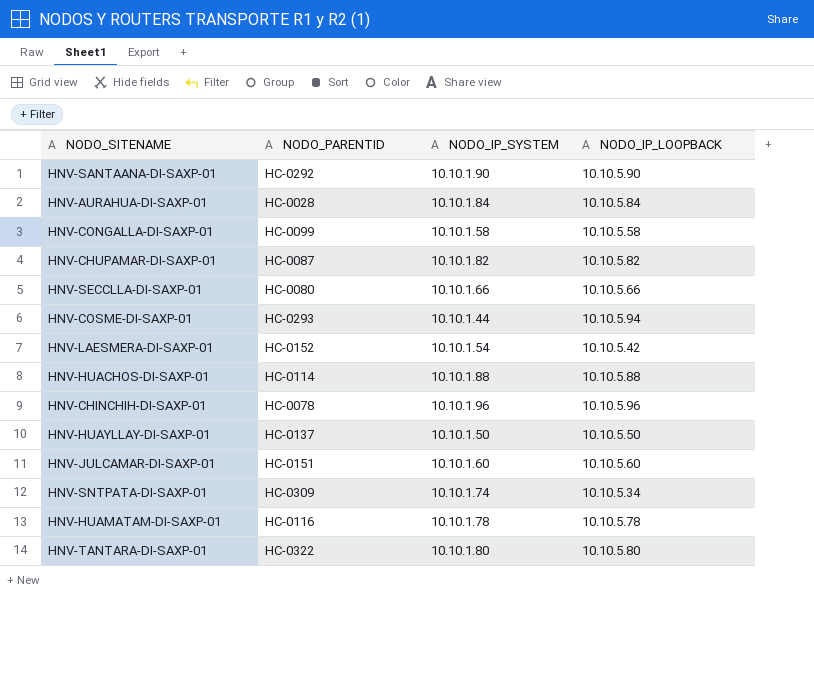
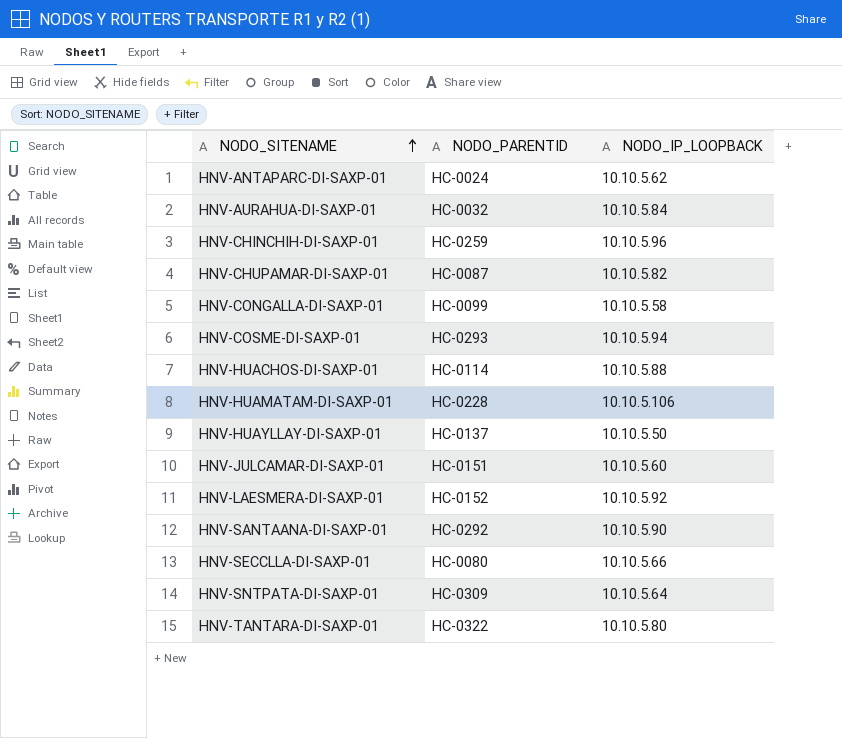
row order: none -> NODO_SITENAME ascending
column NODO_IP_SYSTEM | position: 3 -> none
row HNV-ANTAPARC-DI-SAXP-01: none -> HC-0024 | 10.10.5.62
HNV-AURAHUA-DI-SAXP-01 | NODO_PARENTID: HC-0028 -> HC-0032
HNV-CHINCHIH-DI-SAXP-01 | NODO_PARENTID: HC-0078 -> HC-0259
HNV-HUAMATAM-DI-SAXP-01 | NODO_PARENTID: HC-0116 -> HC-0228
HNV-HUAMATAM-DI-SAXP-01 | NODO_IP_LOOPBACK: 10.10.5.78 -> 10.10.5.106
HNV-LAESMERA-DI-SAXP-01 | NODO_IP_LOOPBACK: 10.10.5.42 -> 10.10.5.92
HNV-SNTPATA-DI-SAXP-01 | NODO_IP_LOOPBACK: 10.10.5.34 -> 10.10.5.64

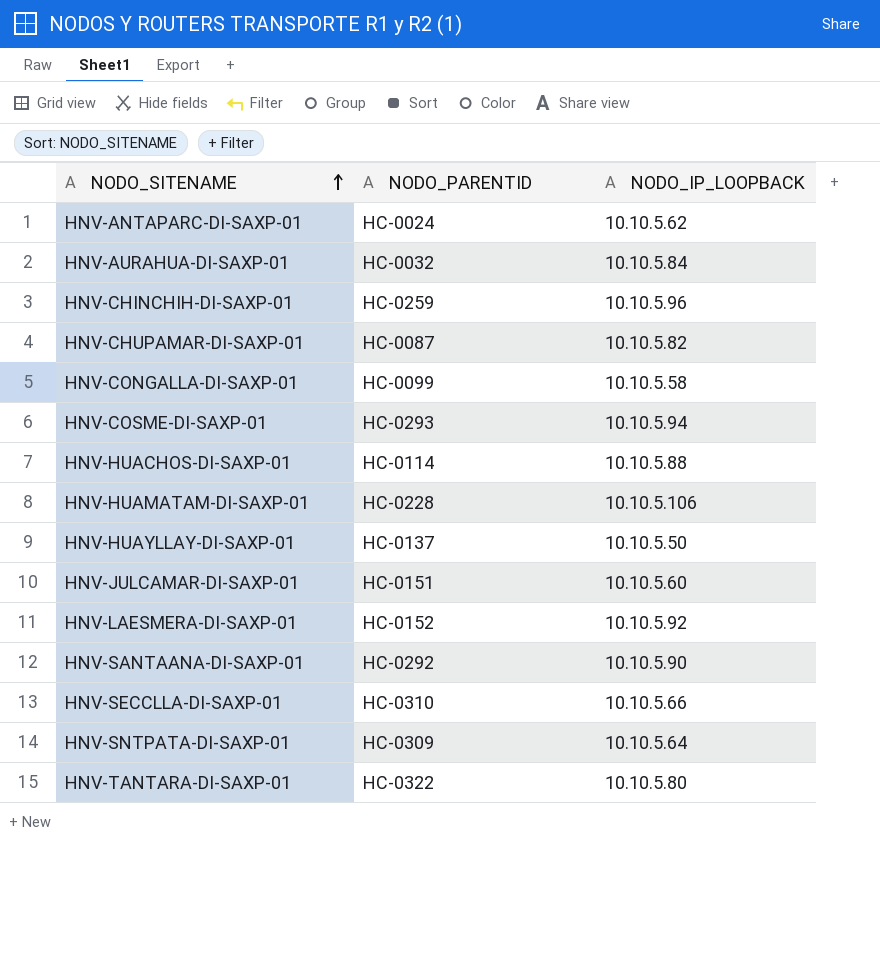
HNV-SECCLLA-DI-SAXP-01 | NODO_PARENTID: HC-0080 -> HC-0310

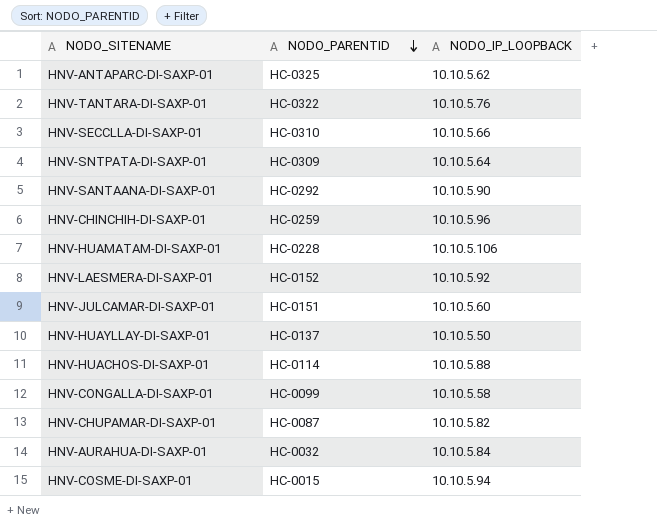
row order: NODO_SITENAME ascending -> NODO_PARENTID descending
HNV-ANTAPARC-DI-SAXP-01 | NODO_PARENTID: HC-0024 -> HC-0325
HNV-TANTARA-DI-SAXP-01 | NODO_IP_LOOPBACK: 10.10.5.80 -> 10.10.5.76
HNV-COSME-DI-SAXP-01 | NODO_PARENTID: HC-0293 -> HC-0015

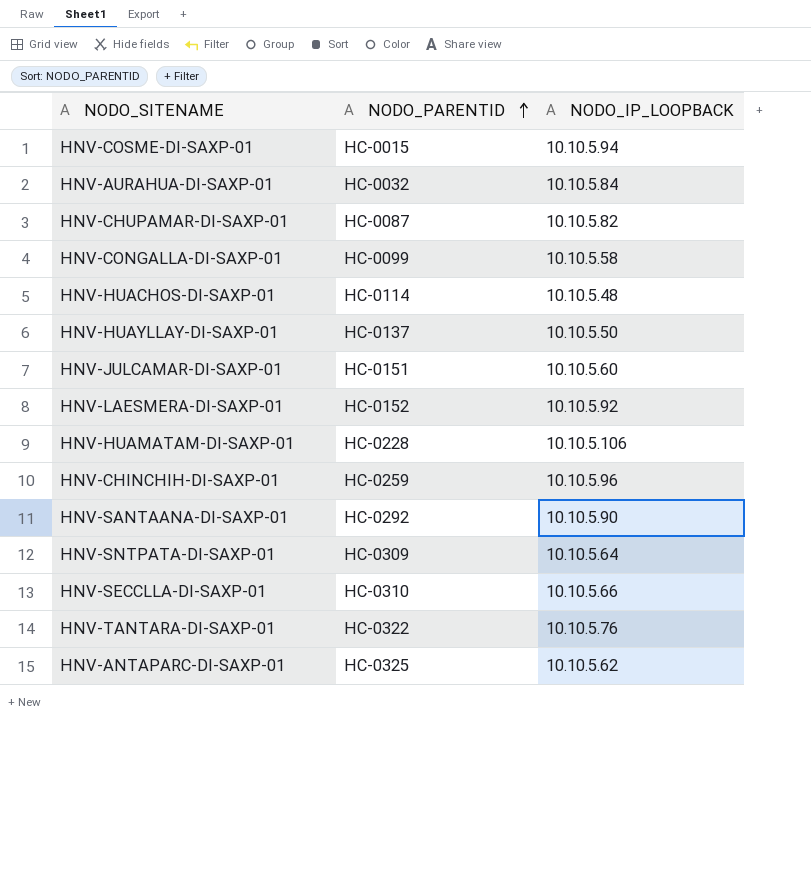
row order: NODO_PARENTID descending -> NODO_PARENTID ascending
HNV-HUACHOS-DI-SAXP-01 | NODO_IP_LOOPBACK: 10.10.5.88 -> 10.10.5.48

